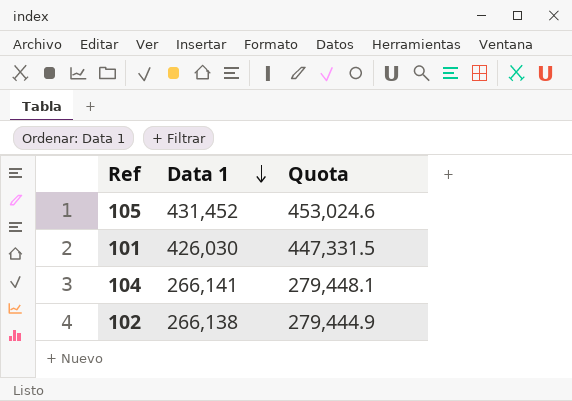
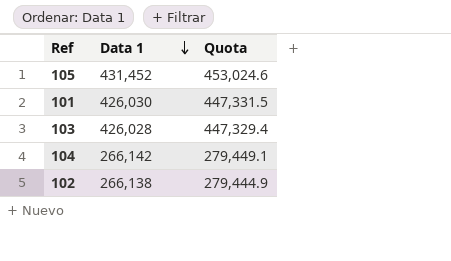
row 103: none -> 426,028 | 447,329.4
104 | Data 1: 266,141 -> 266,142
104 | Quota: 279,448.1 -> 279,449.1

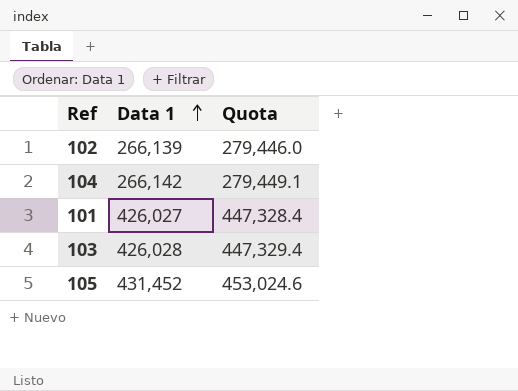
row order: Data 1 descending -> Data 1 ascending
102 | Data 1: 266,138 -> 266,139
102 | Quota: 279,444.9 -> 279,446.0
101 | Data 1: 426,030 -> 426,027
101 | Quota: 447,331.5 -> 447,328.4

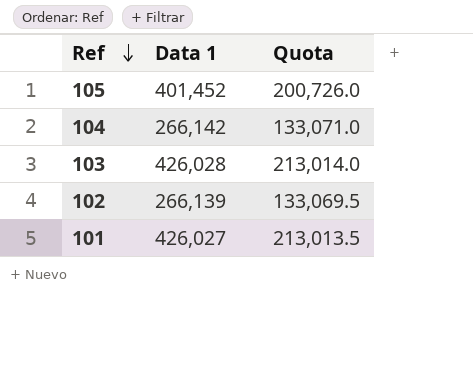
row order: Data 1 ascending -> Ref descending
column Quota | formula: [Data 1] * 1.05 -> [Data 1] * 0.5
105 | Data 1: 431,452 -> 401,452

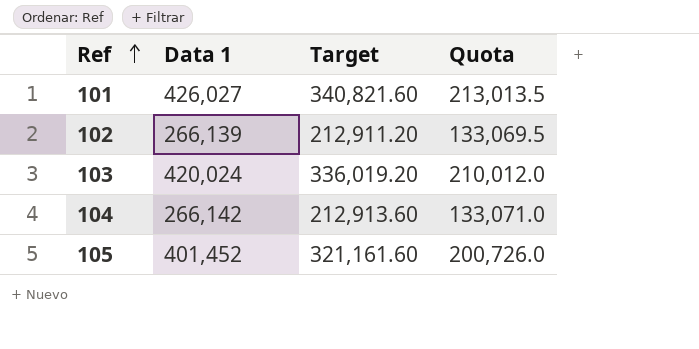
row order: Ref descending -> Ref ascending
column Target | formula: none -> [Data 1] * 0.8
103 | Data 1: 426,028 -> 420,024
103 | Quota: 213,014.0 -> 210,012.0

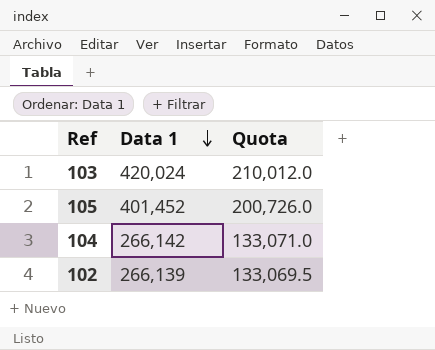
row order: Ref ascending -> Data 1 descending
column Target | formula: [Data 1] * 0.8 -> none
row 101: 426,027 | 340,821.60 | 213,013.5 -> none

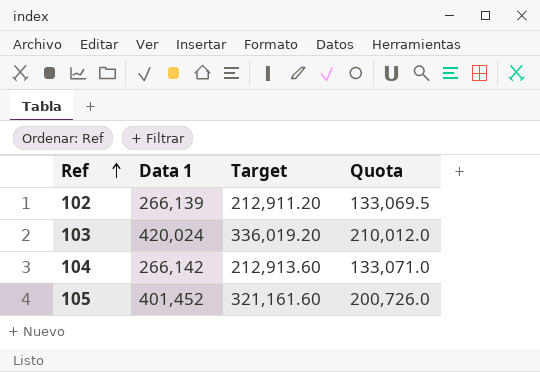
row order: Data 1 descending -> Ref ascending
column Target | formula: none -> [Data 1] * 0.8

